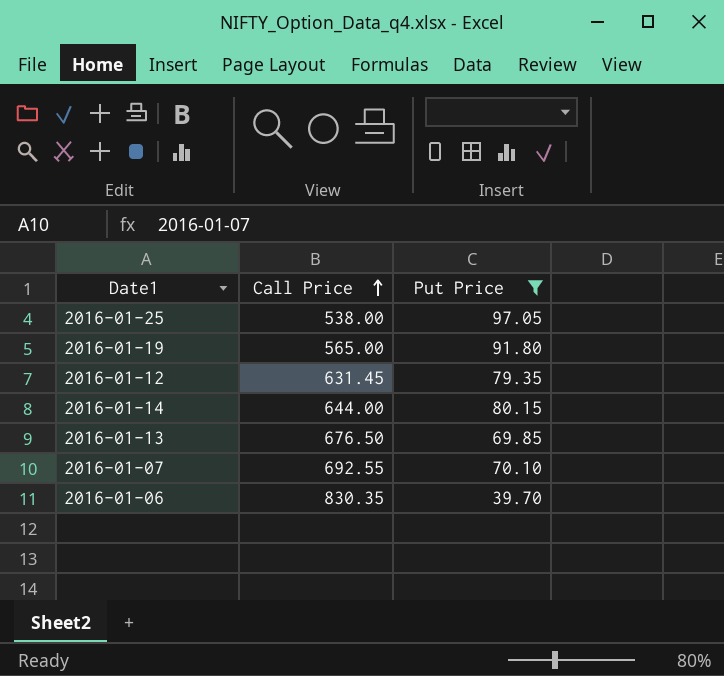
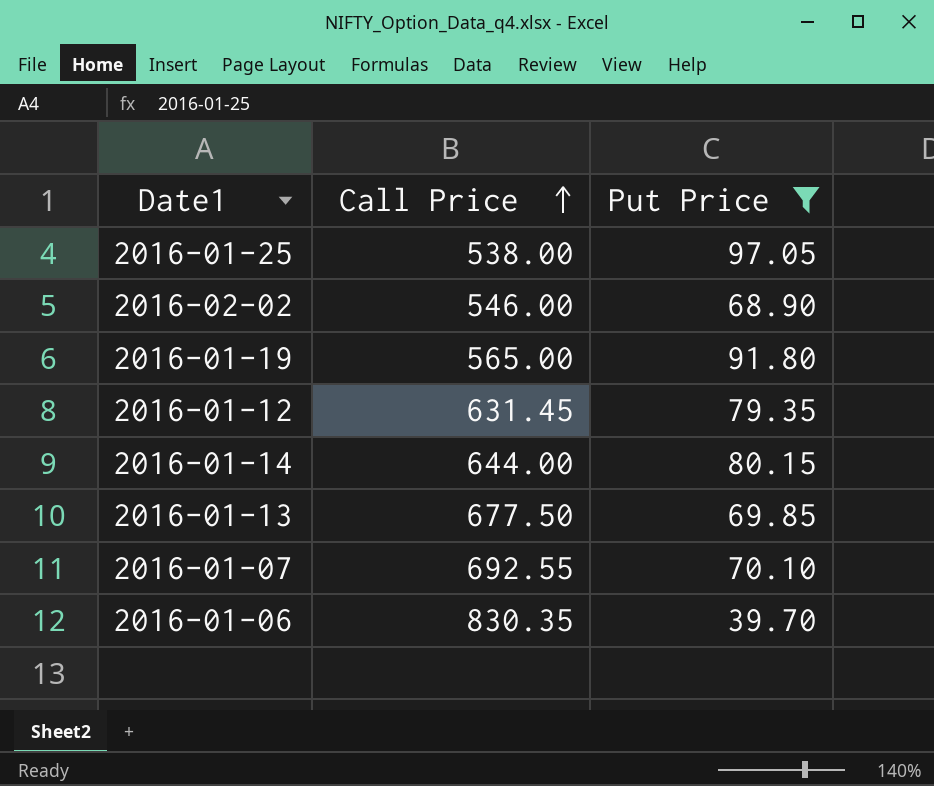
row 2016-02-02: none -> 546.00 | 68.90
2016-01-13 | Call Price: 676.50 -> 677.50

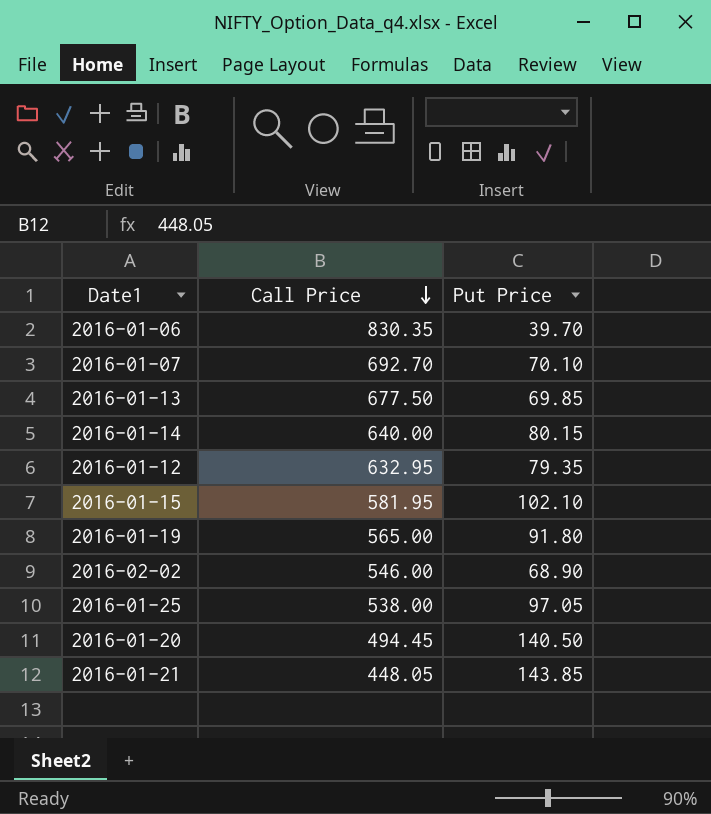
filter: Put Price <= 97.05 -> none
row order: Call Price ascending -> Call Price descending
2016-01-07 | Call Price: 692.55 -> 692.70
2016-01-14 | Call Price: 644.00 -> 640.00
2016-01-12 | Call Price: 631.45 -> 632.95

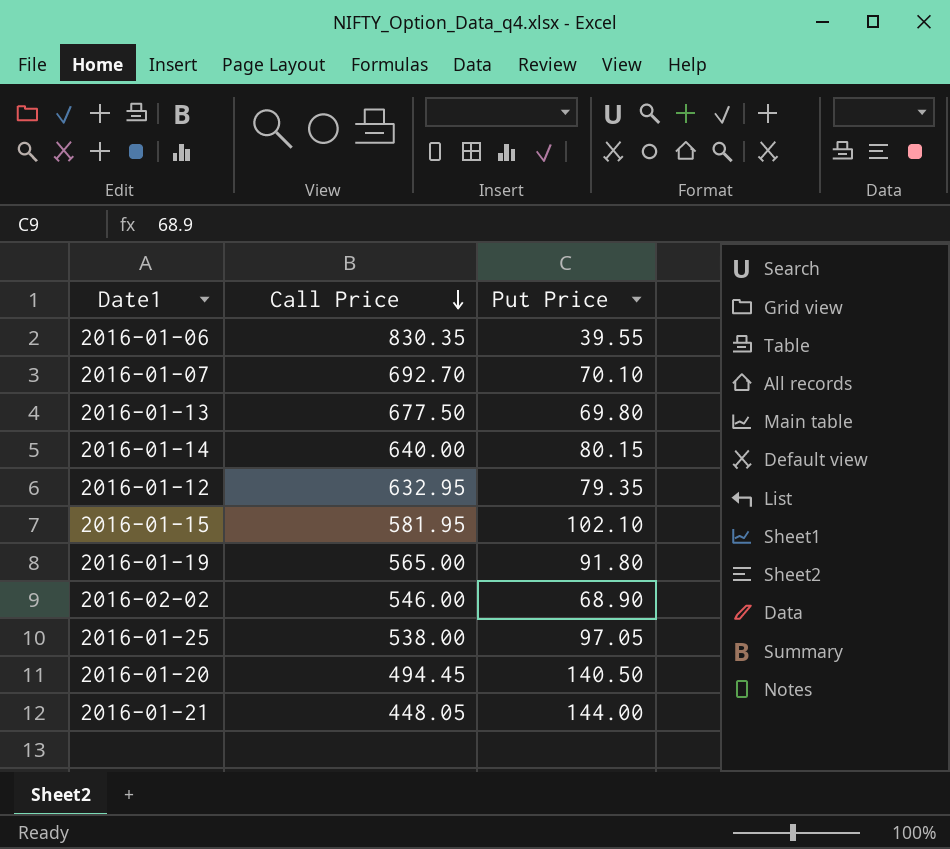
2016-01-06 | Put Price: 39.70 -> 39.55
2016-01-13 | Put Price: 69.85 -> 69.80
2016-01-21 | Put Price: 143.85 -> 144.00

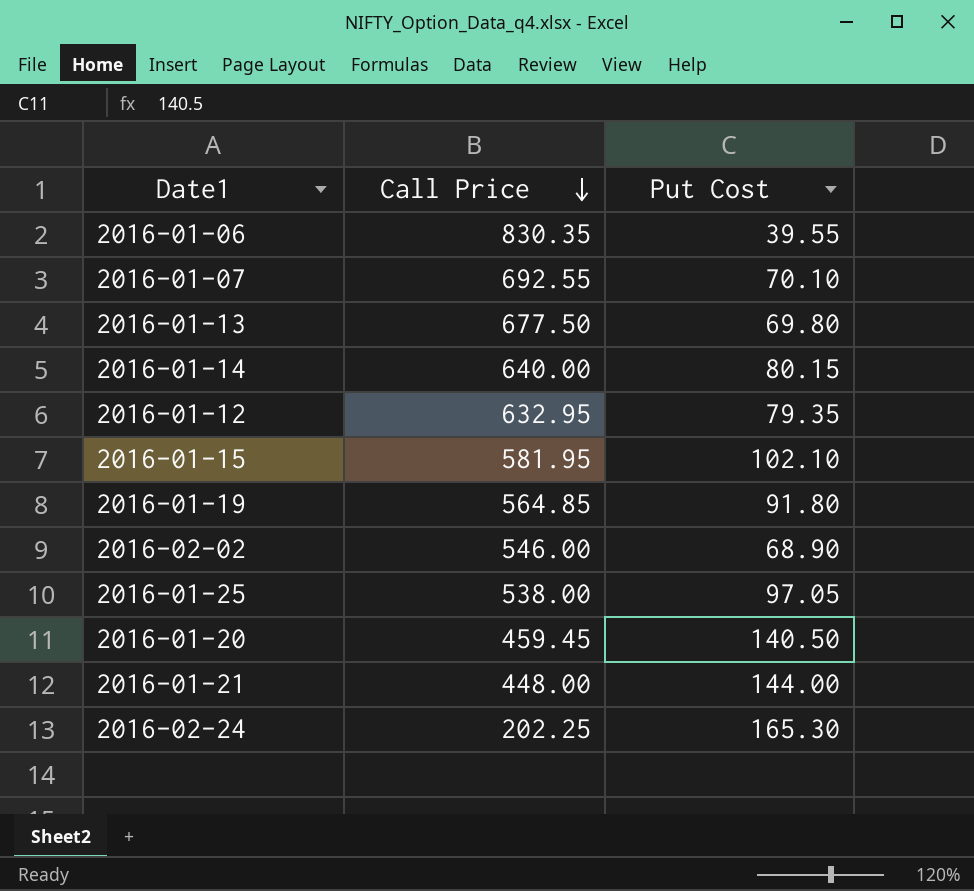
column name: Put Price -> Put Cost
2016-01-07 | Call Price: 692.70 -> 692.55
2016-01-19 | Call Price: 565.00 -> 564.85
2016-01-20 | Call Price: 494.45 -> 459.45
2016-01-21 | Call Price: 448.05 -> 448.00
row 2016-02-24: none -> 202.25 | 165.30

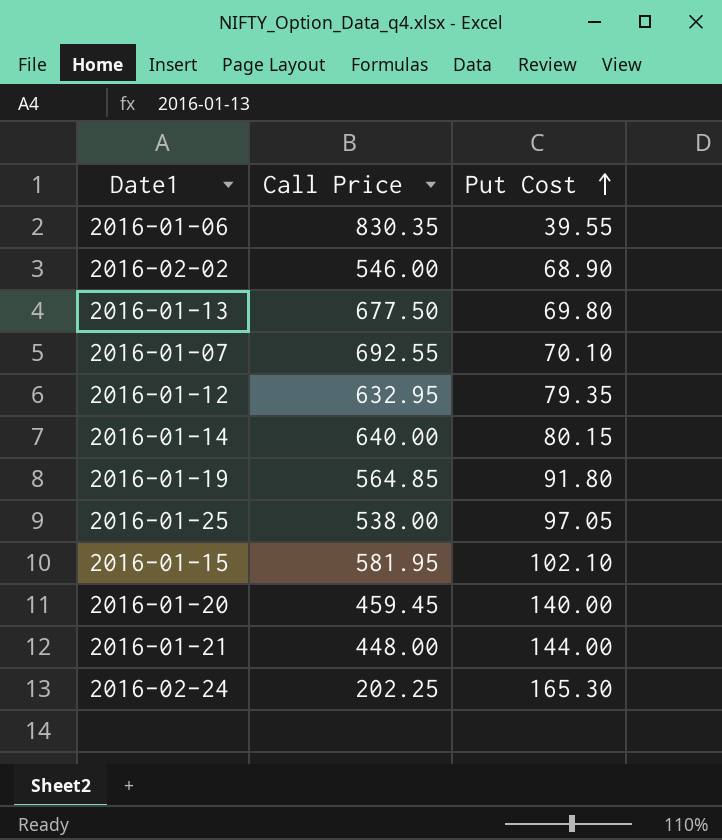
row order: Call Price descending -> Put Cost ascending
2016-01-20 | Put Cost: 140.50 -> 140.00

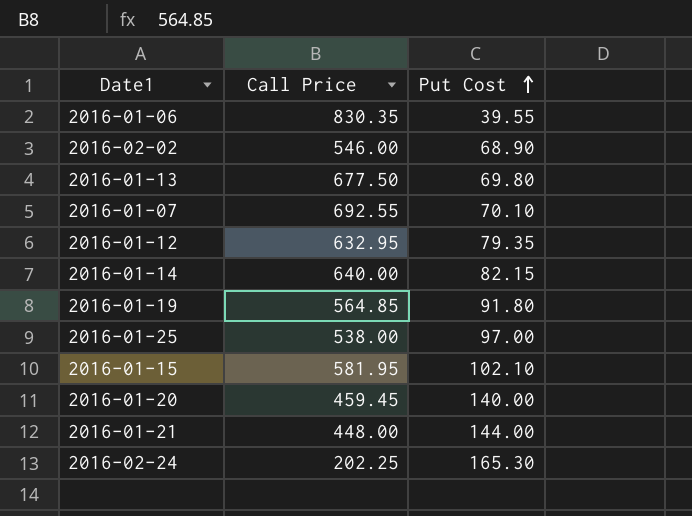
2016-01-14 | Put Cost: 80.15 -> 82.15
2016-01-25 | Put Cost: 97.05 -> 97.00

